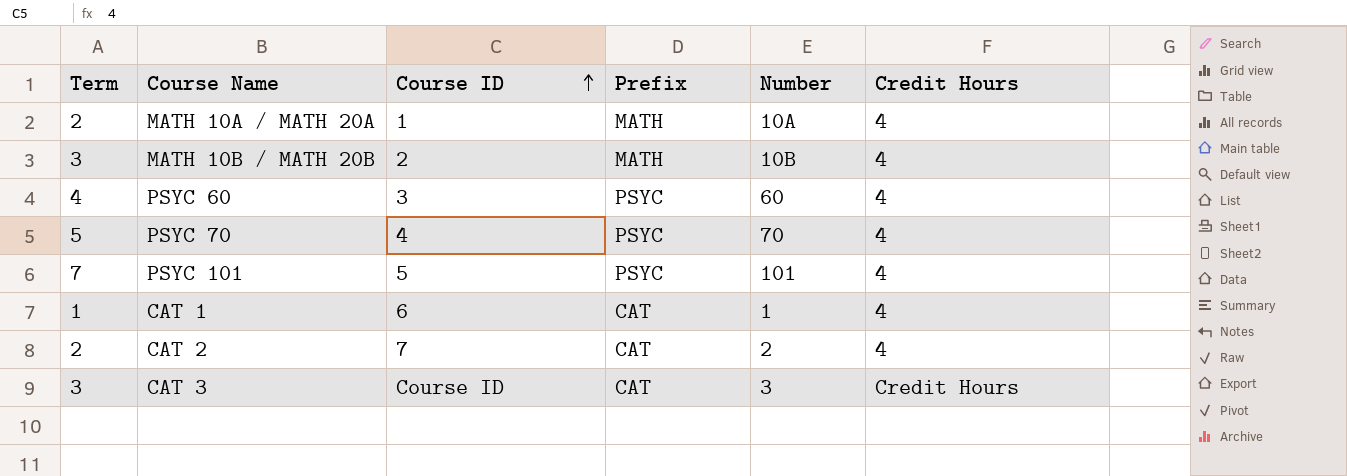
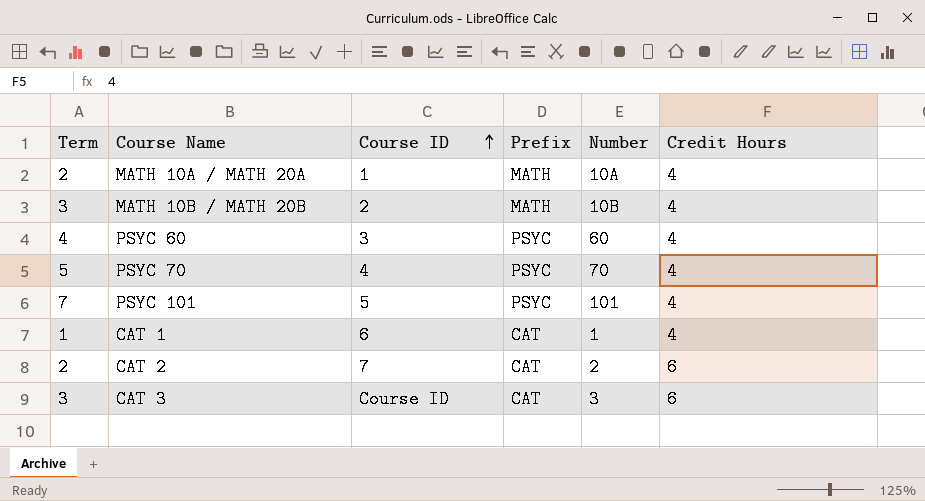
CAT 2 | Credit Hours: 4 -> 6
CAT 3 | Credit Hours: Credit Hours -> 6

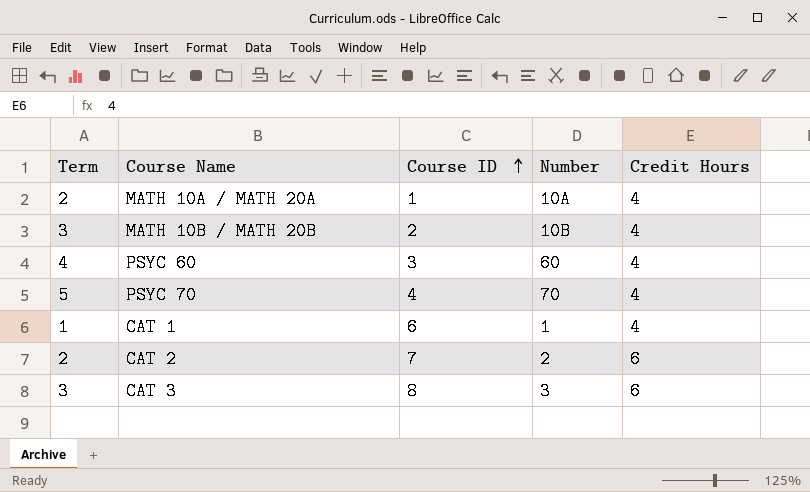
column Prefix | position: 4 -> none
row PSYC 101: 7 | 5 | PSYC | 101 | 4 -> none
CAT 3 | Course ID: Course ID -> 8

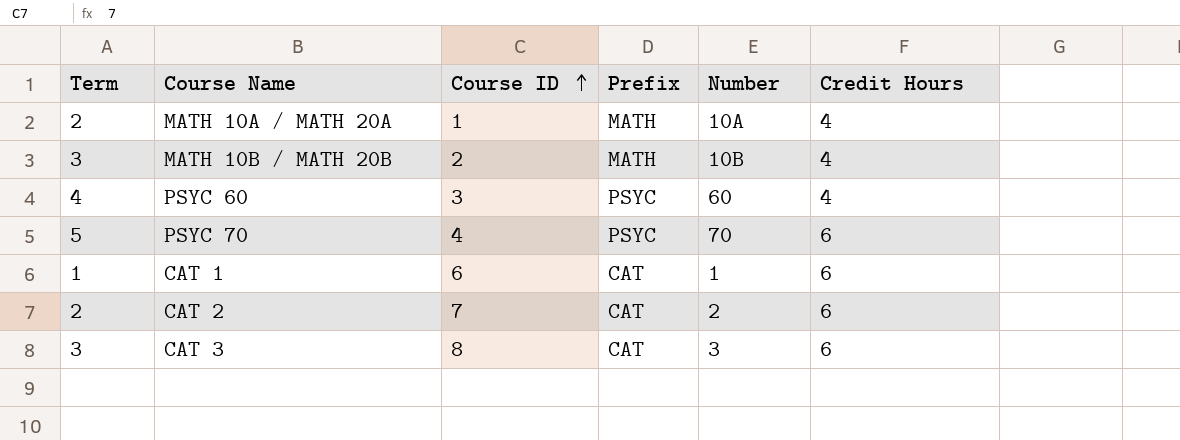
column Prefix | position: none -> 4
PSYC 70 | Credit Hours: 4 -> 6
CAT 1 | Credit Hours: 4 -> 6

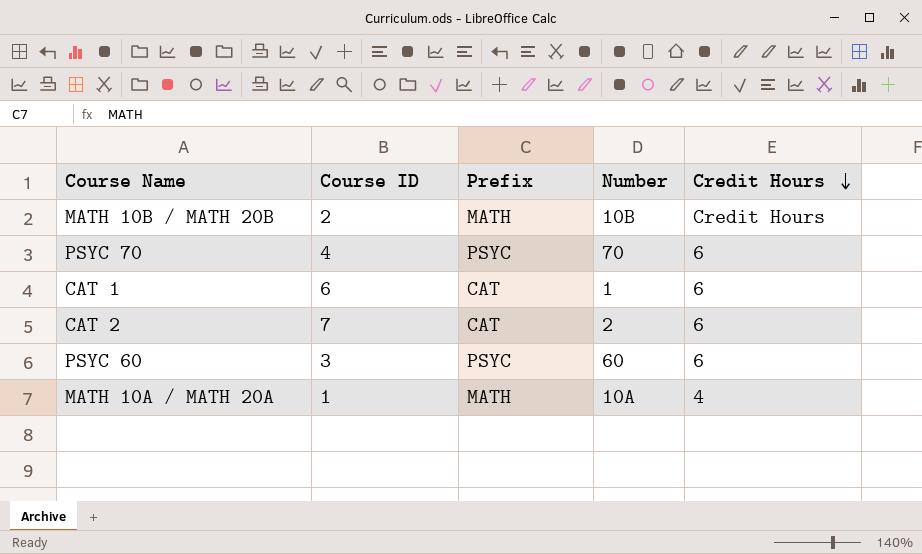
row order: Course ID ascending -> Credit Hours descending
column Term | position: 1 -> none
row CAT 3: 3 | 8 | CAT | 3 | 6 -> none
MATH 10B / MATH 20B | Credit Hours: 4 -> Credit Hours
PSYC 60 | Credit Hours: 4 -> 6

